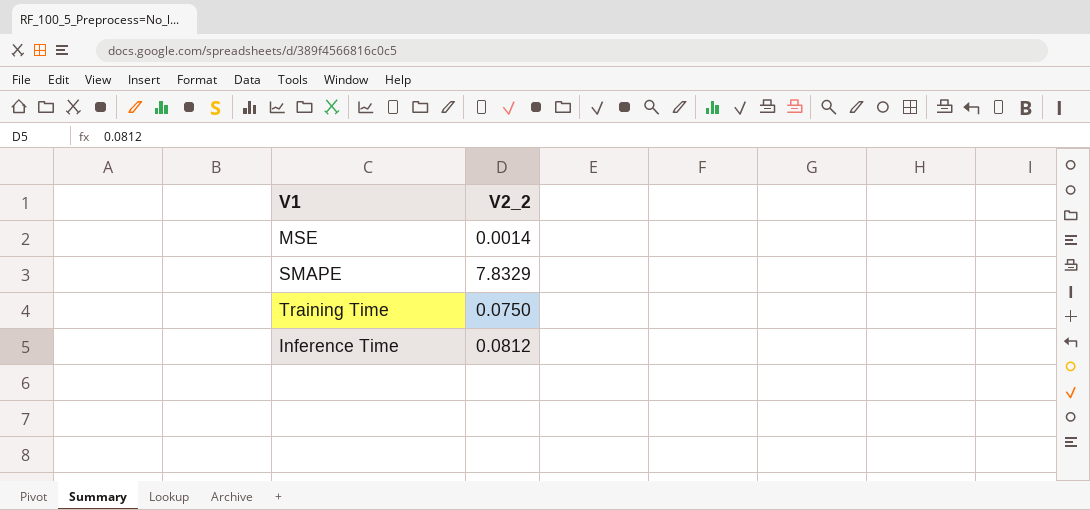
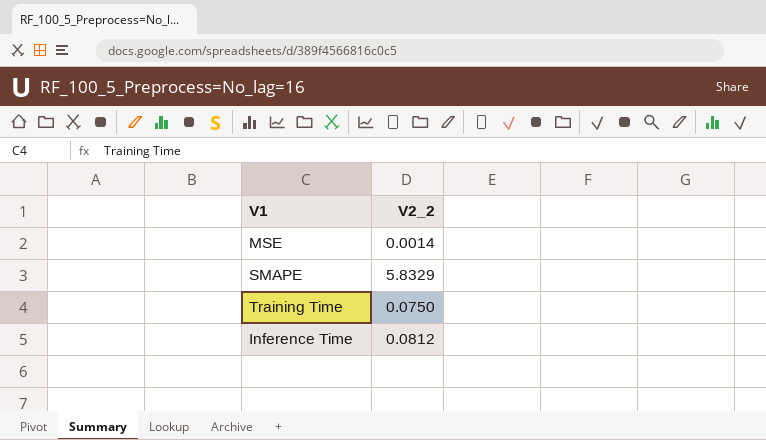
SMAPE | V2_2: 7.8329 -> 5.8329

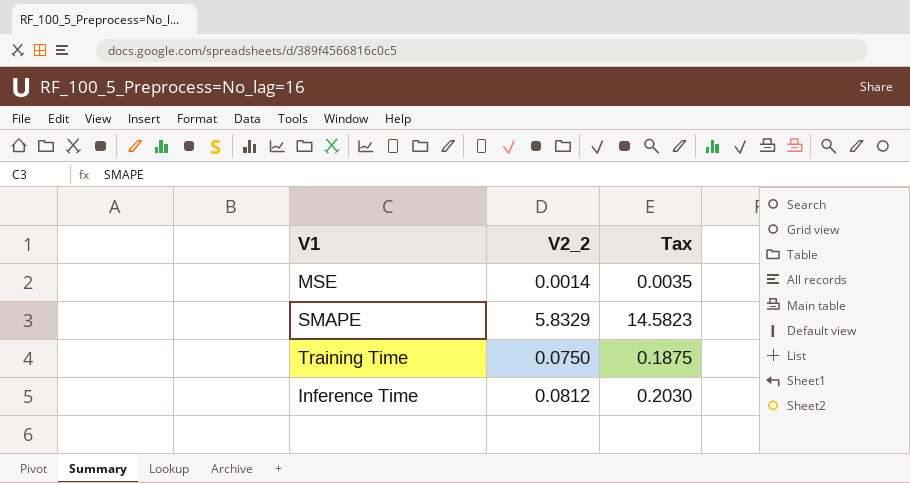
column Tax | formula: none -> [V2_2] * 2.5

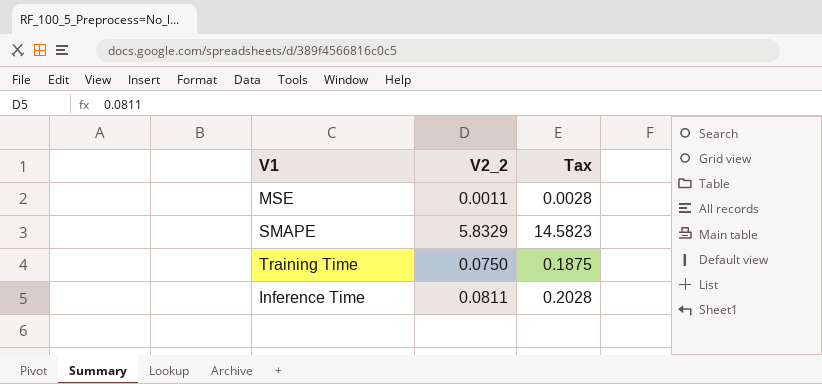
MSE | V2_2: 0.0014 -> 0.0011
MSE | Tax: 0.0035 -> 0.0028
Inference Time | V2_2: 0.0812 -> 0.0811
Inference Time | Tax: 0.2030 -> 0.2028

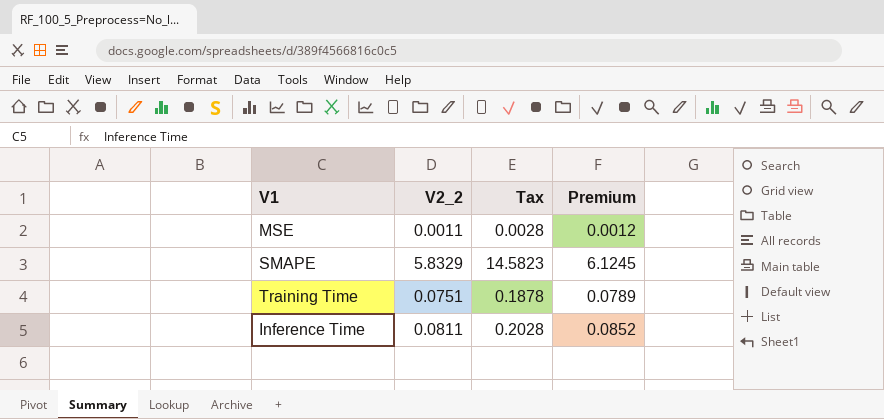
column Premium | formula: none -> [V2_2] * 1.05
Training Time | V2_2: 0.0750 -> 0.0751
Training Time | Tax: 0.1875 -> 0.1878

